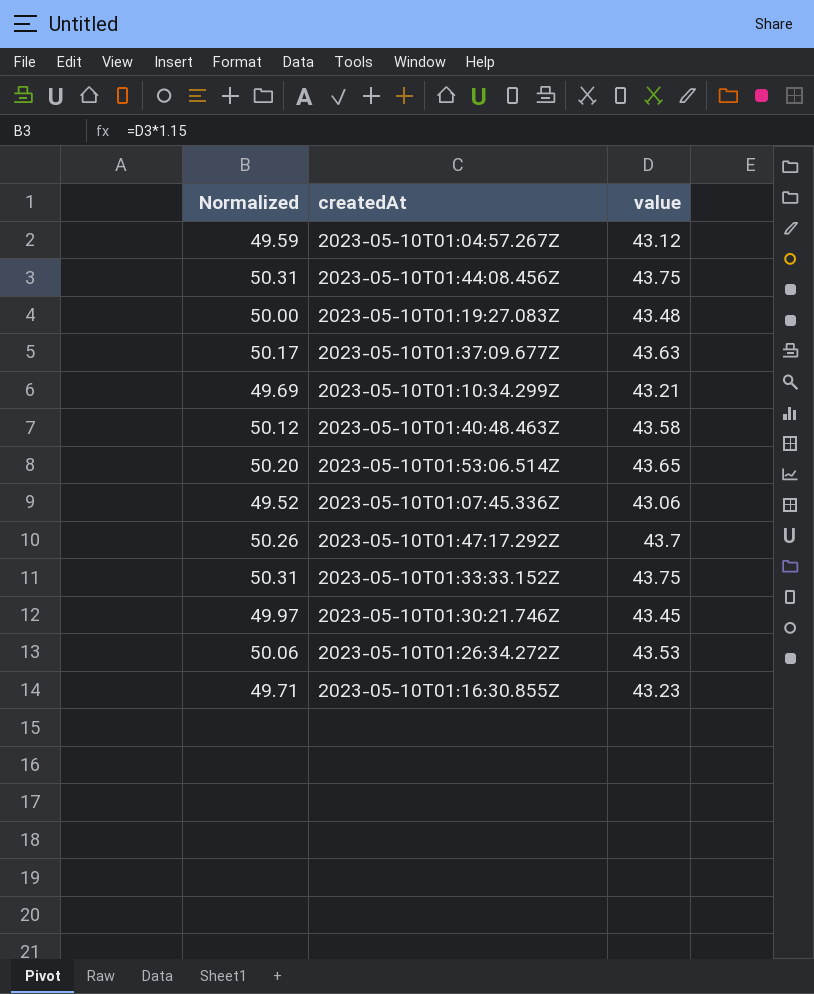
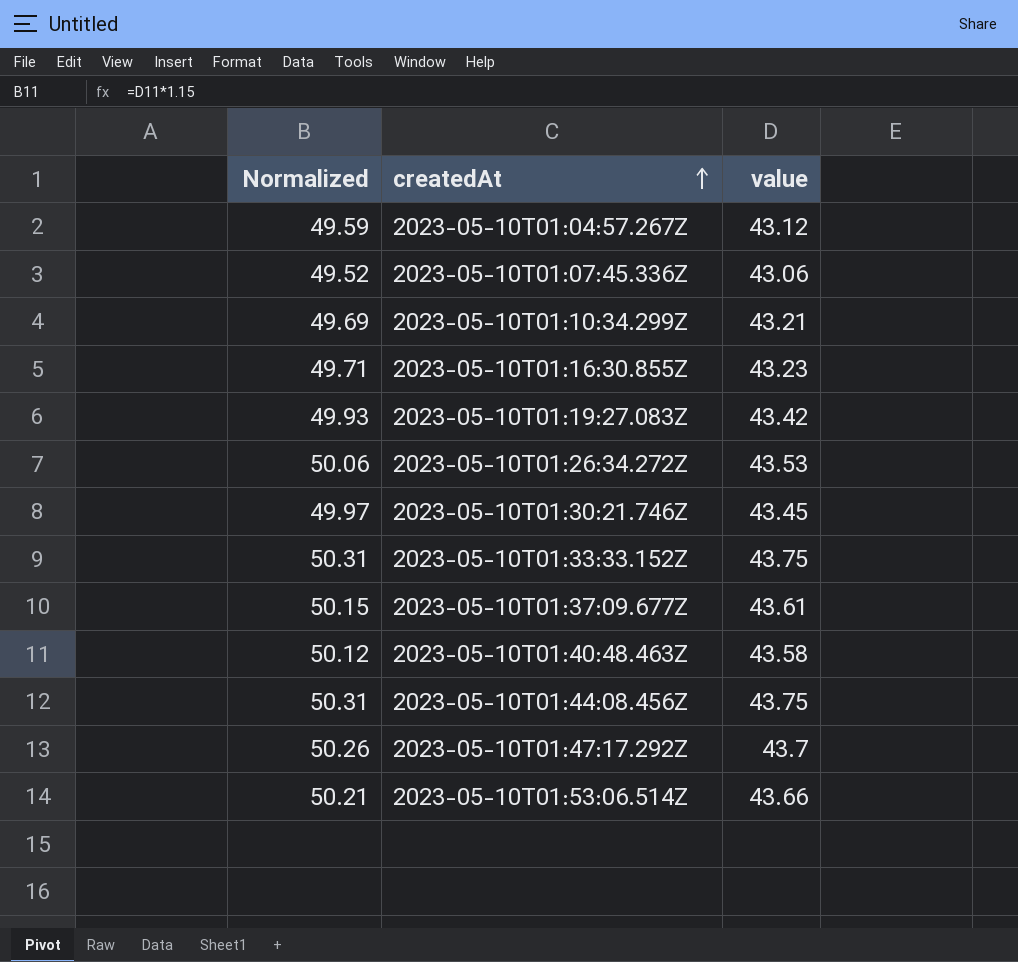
row order: none -> createdAt ascending
2023-05-10T01:19:27.083Z | Normalized: 50.00 -> 49.93
2023-05-10T01:19:27.083Z | value: 43.48 -> 43.42
2023-05-10T01:37:09.677Z | Normalized: 50.17 -> 50.15
2023-05-10T01:37:09.677Z | value: 43.63 -> 43.61
2023-05-10T01:53:06.514Z | Normalized: 50.20 -> 50.21
2023-05-10T01:53:06.514Z | value: 43.65 -> 43.66

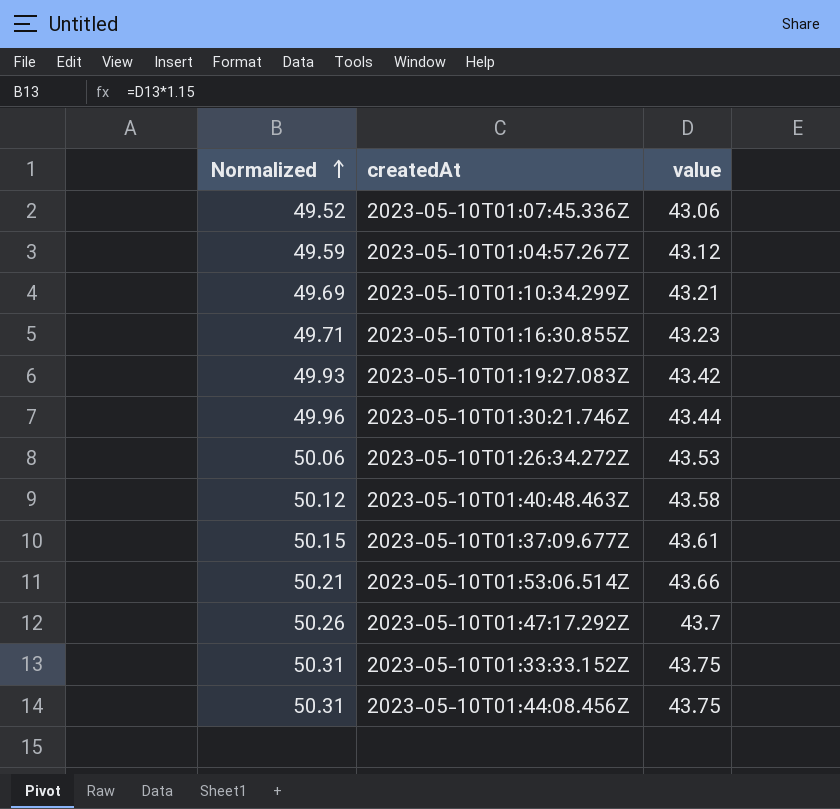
row order: createdAt ascending -> Normalized ascending
2023-05-10T01:30:21.746Z | Normalized: 49.97 -> 49.96
2023-05-10T01:30:21.746Z | value: 43.45 -> 43.44

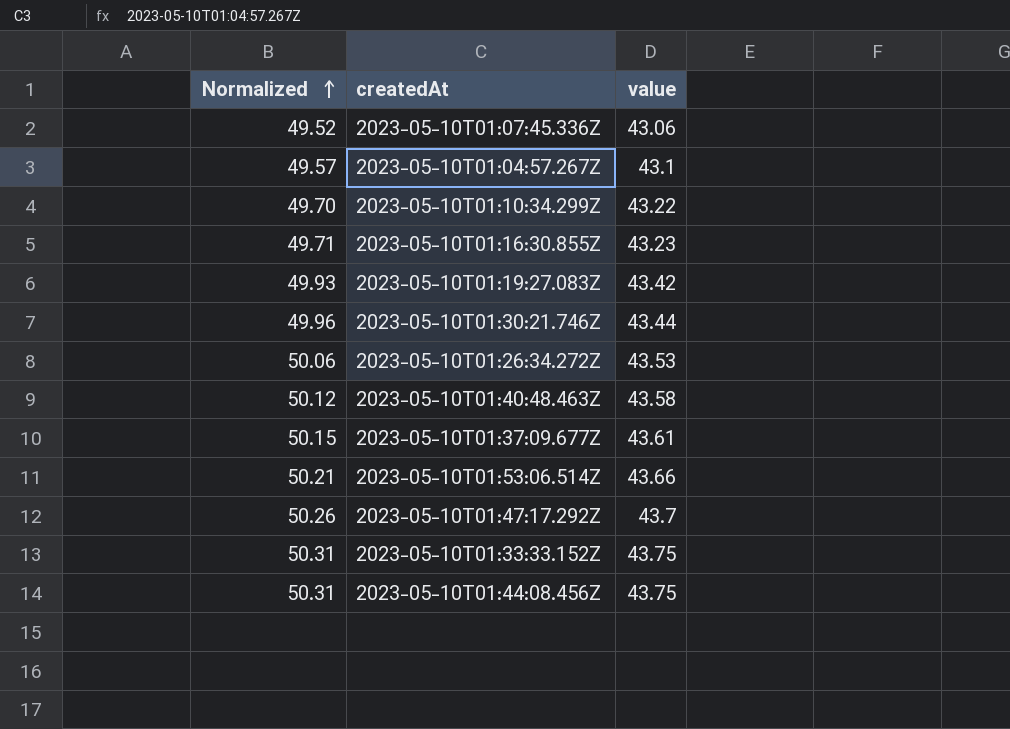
2023-05-10T01:04:57.267Z | Normalized: 49.59 -> 49.57
2023-05-10T01:04:57.267Z | value: 43.12 -> 43.1
2023-05-10T01:10:34.299Z | Normalized: 49.69 -> 49.70
2023-05-10T01:10:34.299Z | value: 43.21 -> 43.22

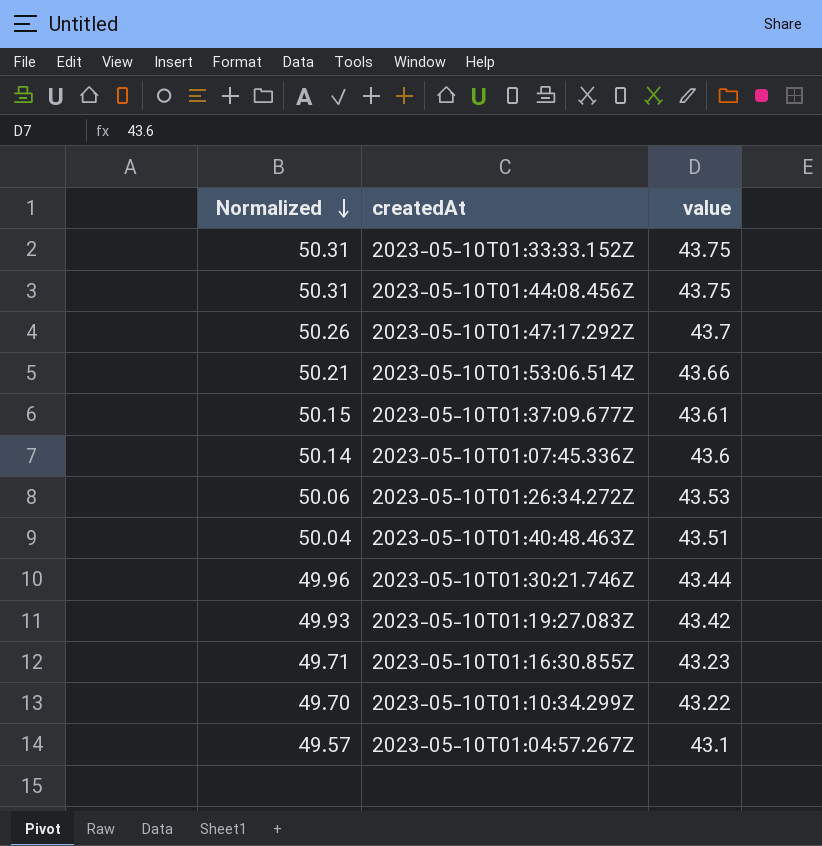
row order: Normalized ascending -> Normalized descending
2023-05-10T01:07:45.336Z | Normalized: 49.52 -> 50.14
2023-05-10T01:07:45.336Z | value: 43.06 -> 43.6
2023-05-10T01:40:48.463Z | Normalized: 50.12 -> 50.04
2023-05-10T01:40:48.463Z | value: 43.58 -> 43.51

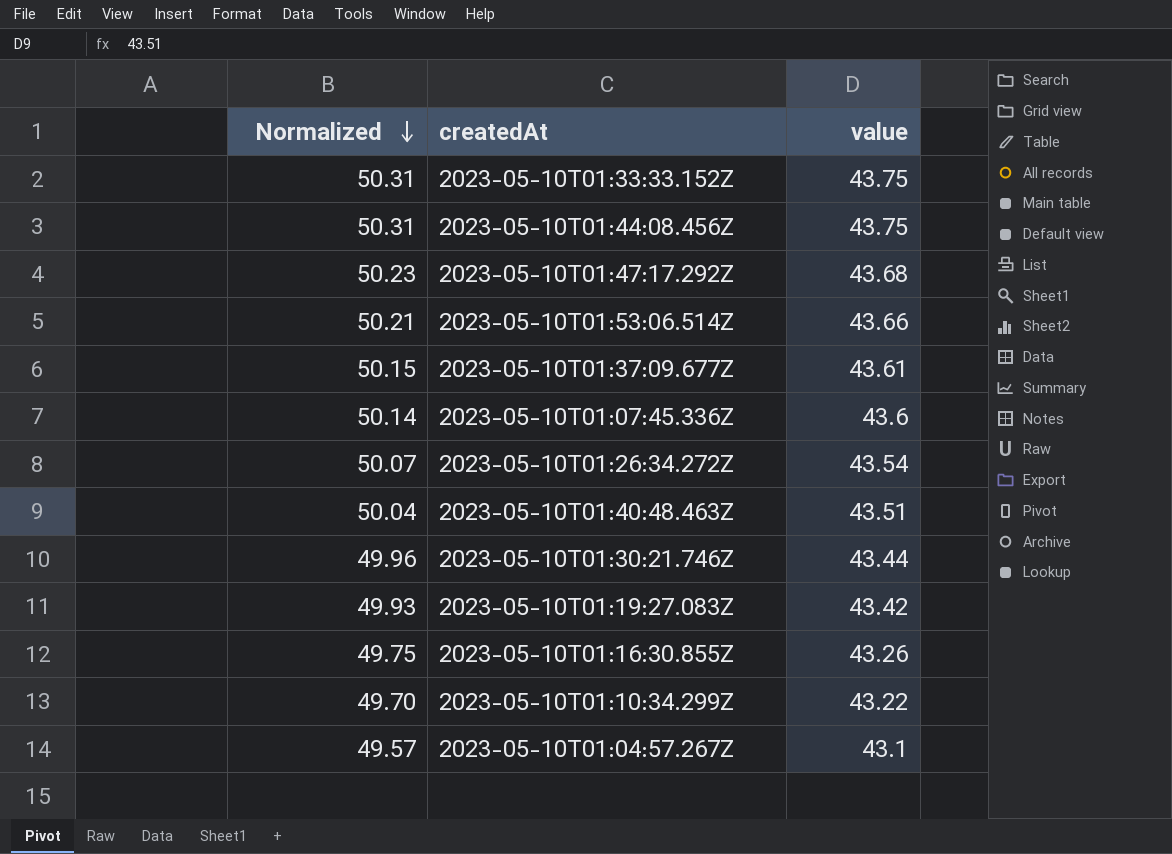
2023-05-10T01:47:17.292Z | Normalized: 50.26 -> 50.23
2023-05-10T01:47:17.292Z | value: 43.7 -> 43.68
2023-05-10T01:26:34.272Z | Normalized: 50.06 -> 50.07
2023-05-10T01:26:34.272Z | value: 43.53 -> 43.54
2023-05-10T01:16:30.855Z | Normalized: 49.71 -> 49.75
2023-05-10T01:16:30.855Z | value: 43.23 -> 43.26

